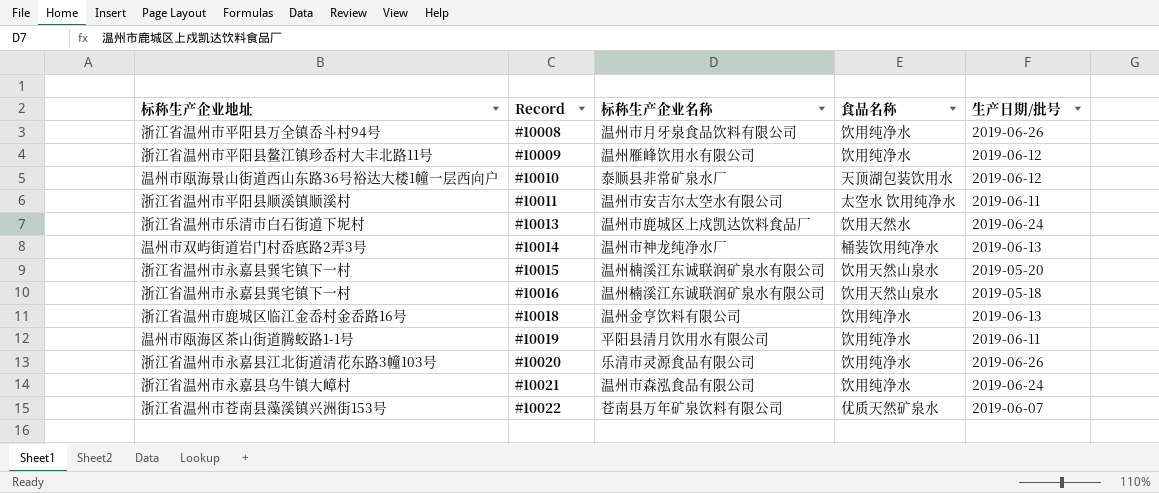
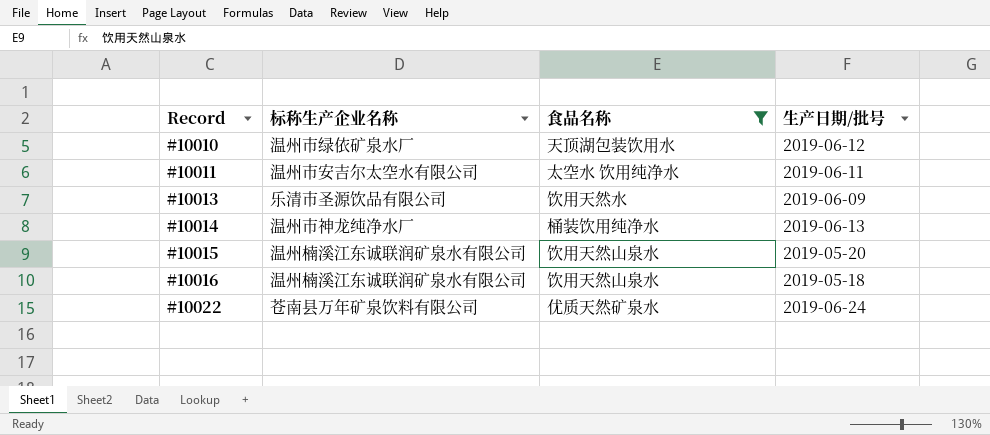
filter: none -> 食品名称 != 饮用纯净水
column 标称生产企业地址 | position: 1 -> none
#10010 | 标称生产企业名称: 泰顺县非常矿泉水厂 -> 温州市绿依矿泉水厂
#10013 | 标称生产企业名称: 温州市鹿城区上戍凯达饮料食品厂 -> 乐清市圣源饮品有限公司
#10013 | 生产日期/批号: 2019-06-24 -> 2019-06-09
#10022 | 生产日期/批号: 2019-06-07 -> 2019-06-24

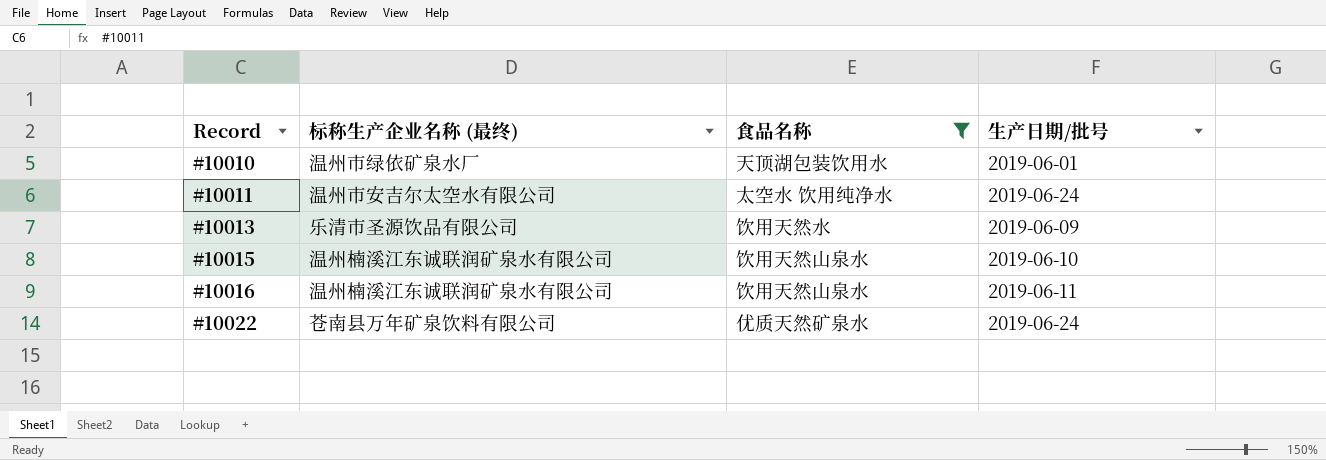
column name: 标称生产企业名称 -> 标称生产企业名称 (最终)
row #10014: 温州市神龙纯净水厂 | 桶装饮用纯净水 | 2019-06-13 -> none
#10010 | 生产日期/批号: 2019-06-12 -> 2019-06-01
#10011 | 生产日期/批号: 2019-06-11 -> 2019-06-24
#10015 | 生产日期/批号: 2019-05-20 -> 2019-06-10
#10016 | 生产日期/批号: 2019-05-18 -> 2019-06-11

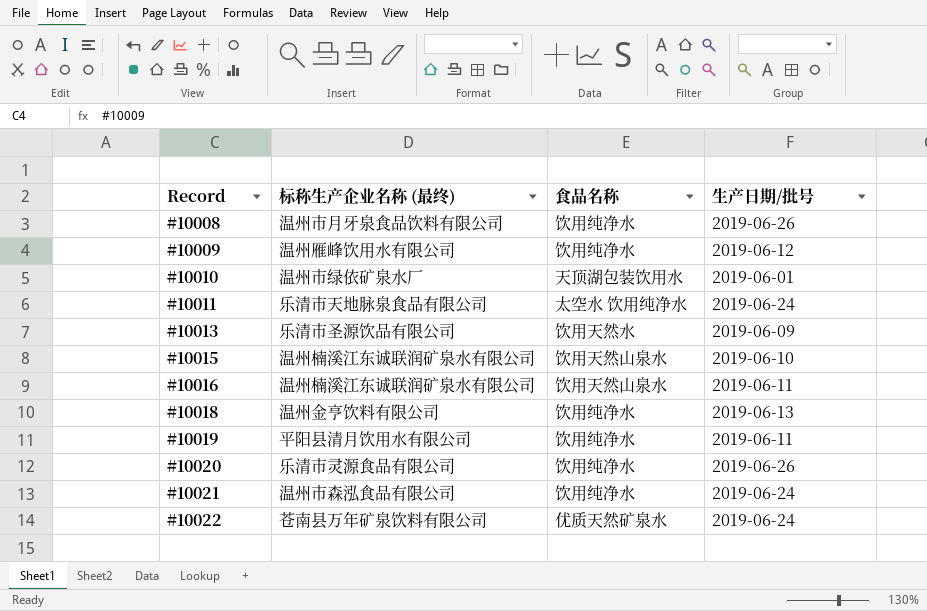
filter: 食品名称 != 饮用纯净水 -> none
#10011 | 标称生产企业名称 (最终): 温州市安吉尔太空水有限公司 -> 乐清市天地脉泉食品有限公司

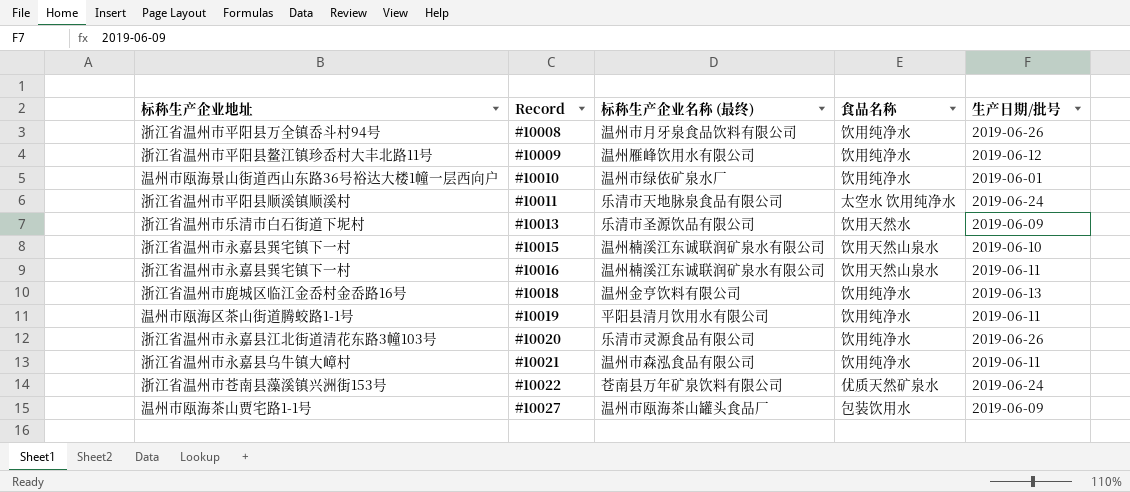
column 标称生产企业地址 | position: none -> 1
#10010 | 食品名称: 天顶湖包装饮用水 -> 饮用纯净水
#10021 | 生产日期/批号: 2019-06-24 -> 2019-06-11
row #10027: none -> 温州市瓯海茶山贾宅路1-1号 | 温州市瓯海茶山罐头食品厂 | 包装饮用水 | 2019-06-09

